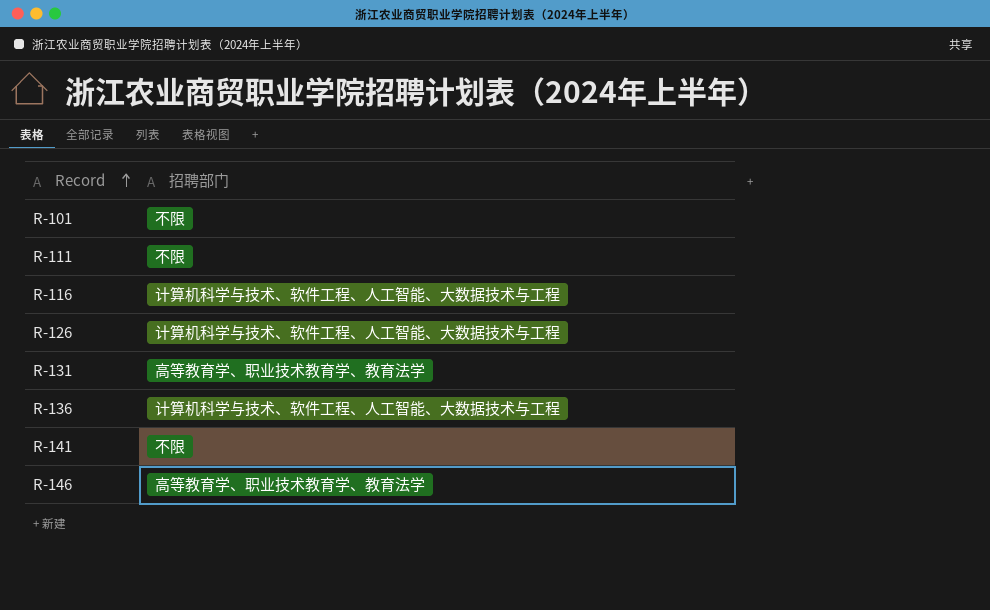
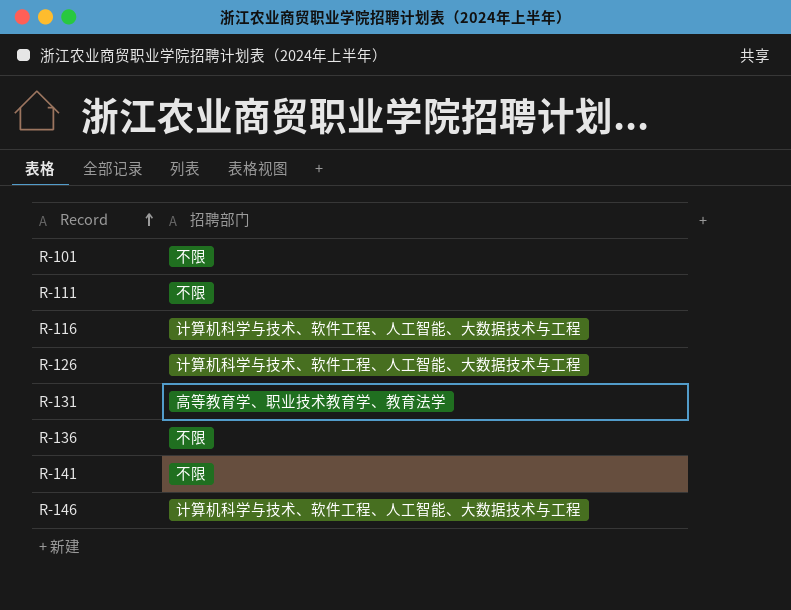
R-136 | 招聘部门: 计算机科学与技术、软件工程、人工智能、大数据技术与工程 -> 不限
R-146 | 招聘部门: 高等教育学、职业技术教育学、教育法学 -> 计算机科学与技术、软件工程、人工智能、大数据技术与工程

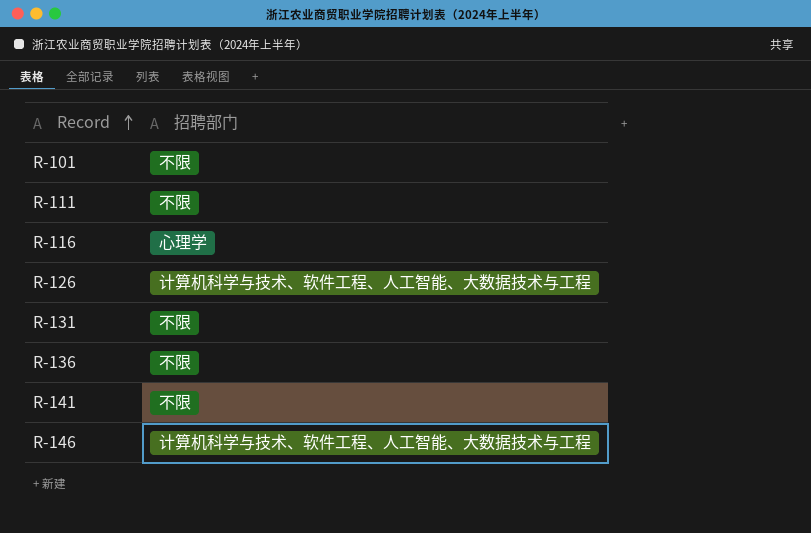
R-116 | 招聘部门: 计算机科学与技术、软件工程、人工智能、大数据技术与工程 -> 心理学
R-131 | 招聘部门: 高等教育学、职业技术教育学、教育法学 -> 不限

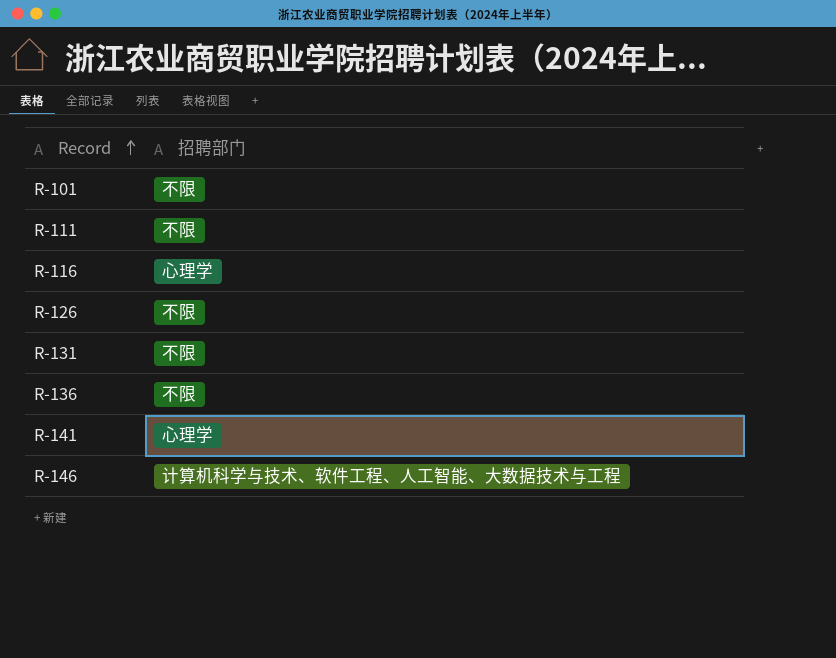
R-126 | 招聘部门: 计算机科学与技术、软件工程、人工智能、大数据技术与工程 -> 不限
R-141 | 招聘部门: 不限 -> 心理学

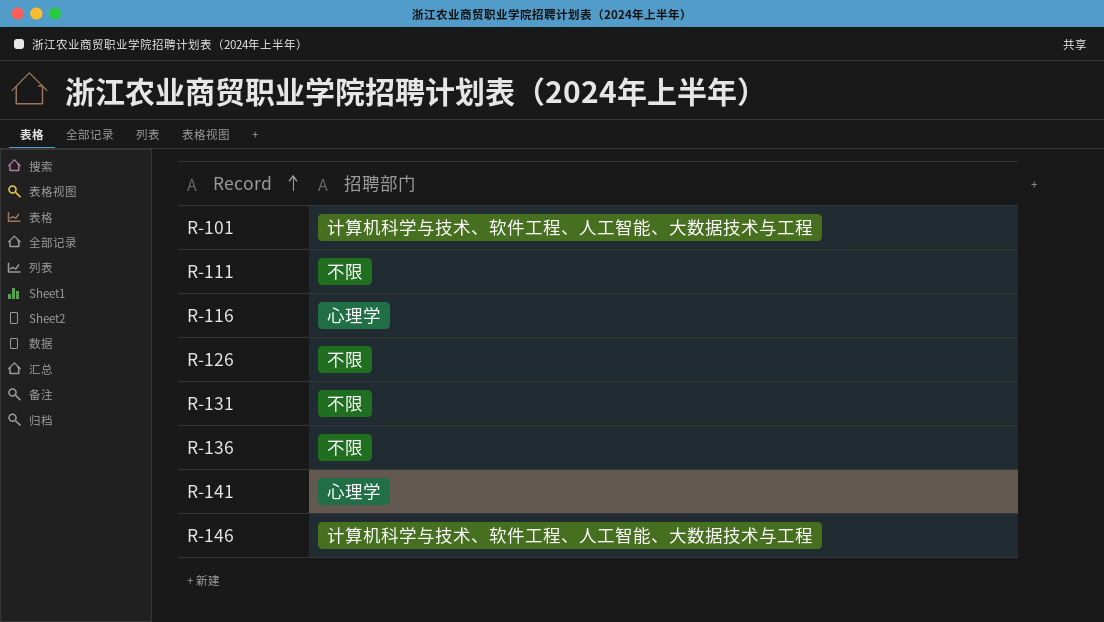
R-101 | 招聘部门: 不限 -> 计算机科学与技术、软件工程、人工智能、大数据技术与工程

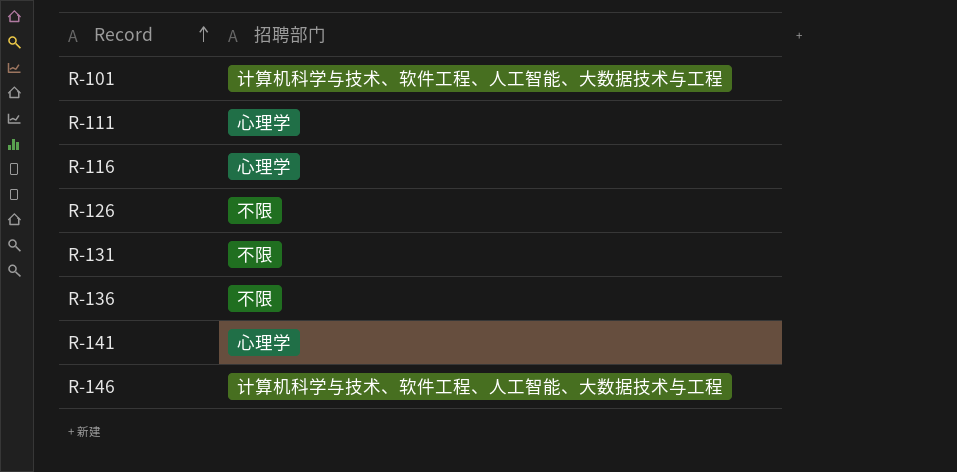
R-111 | 招聘部门: 不限 -> 心理学

